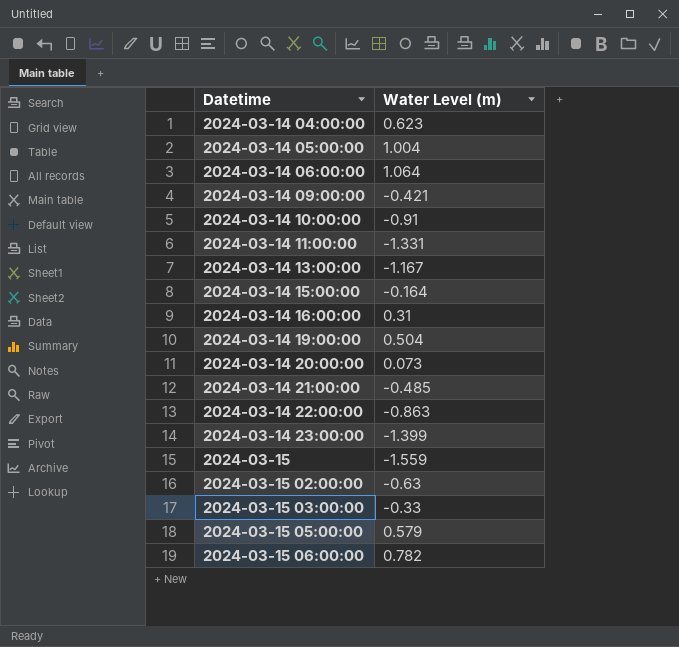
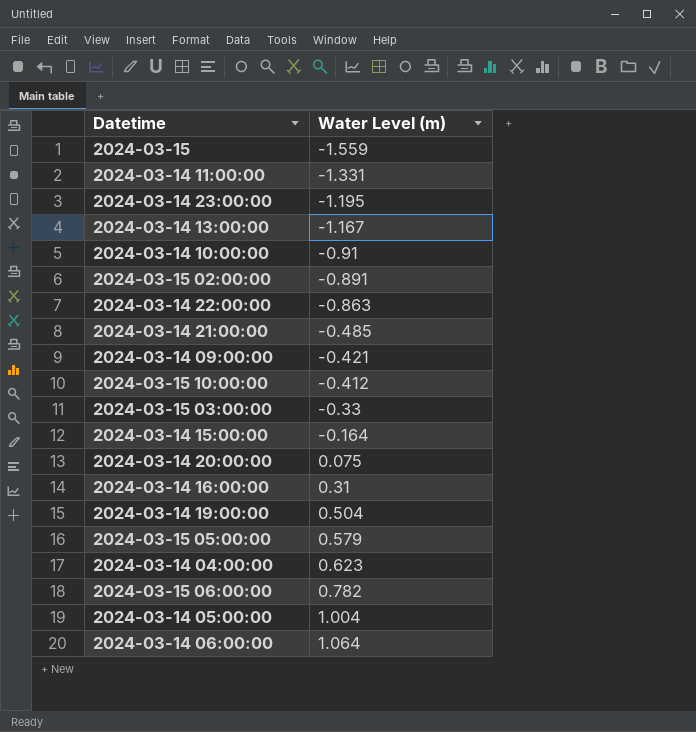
row order: Datetime ascending -> Water Level (m) ascending
2024-03-14 23:00:00 | Water Level (m): -1.399 -> -1.195
2024-03-15 02:00:00 | Water Level (m): -0.63 -> -0.891
row 2024-03-15 10:00:00: none -> -0.412
2024-03-14 20:00:00 | Water Level (m): 0.073 -> 0.075

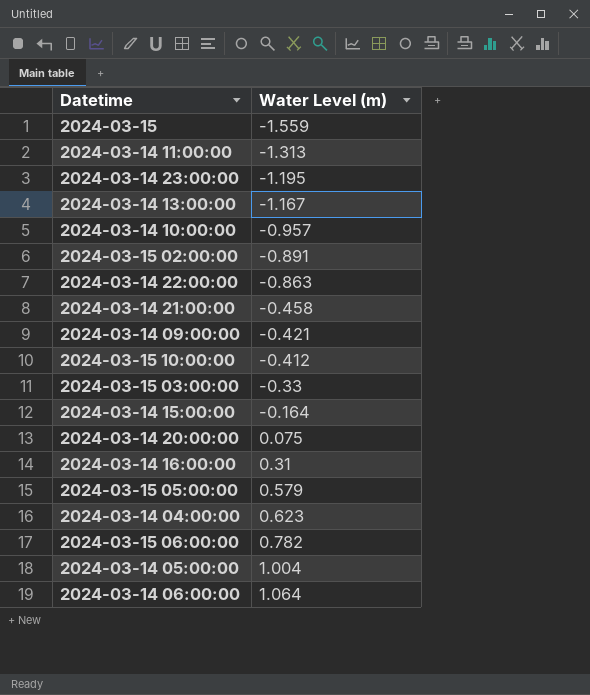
row 2024-03-14 19:00:00: 0.504 -> none
2024-03-14 11:00:00 | Water Level (m): -1.331 -> -1.313
2024-03-14 10:00:00 | Water Level (m): -0.91 -> -0.957
2024-03-14 21:00:00 | Water Level (m): -0.485 -> -0.458

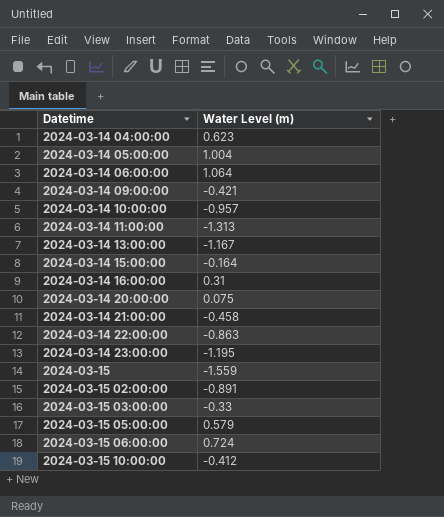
row order: Water Level (m) ascending -> Datetime ascending
2024-03-15 06:00:00 | Water Level (m): 0.782 -> 0.724

